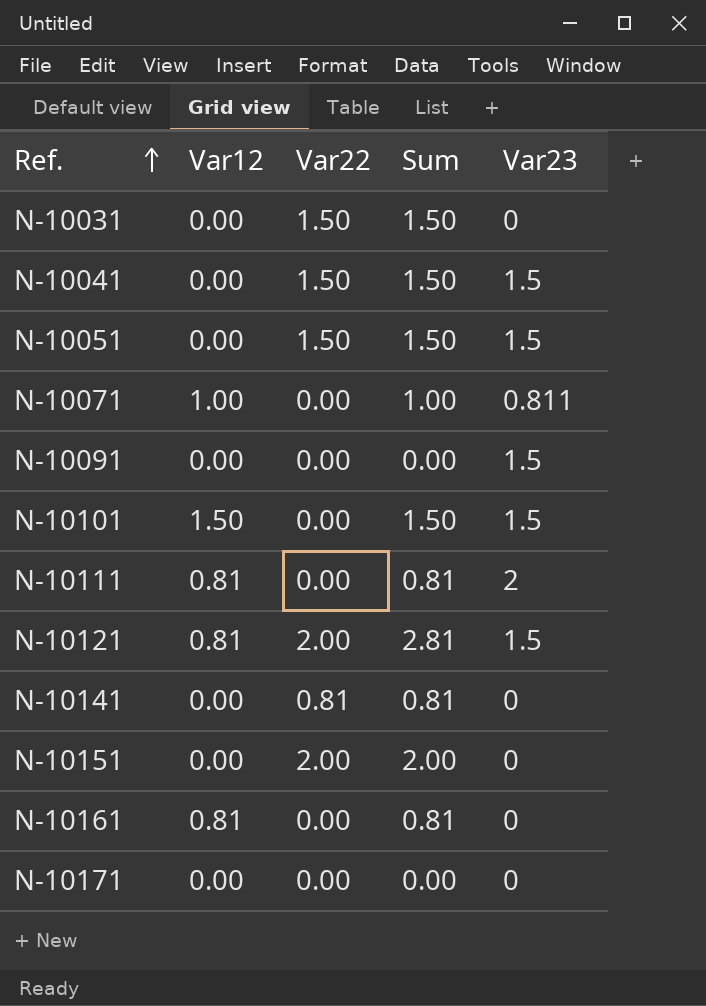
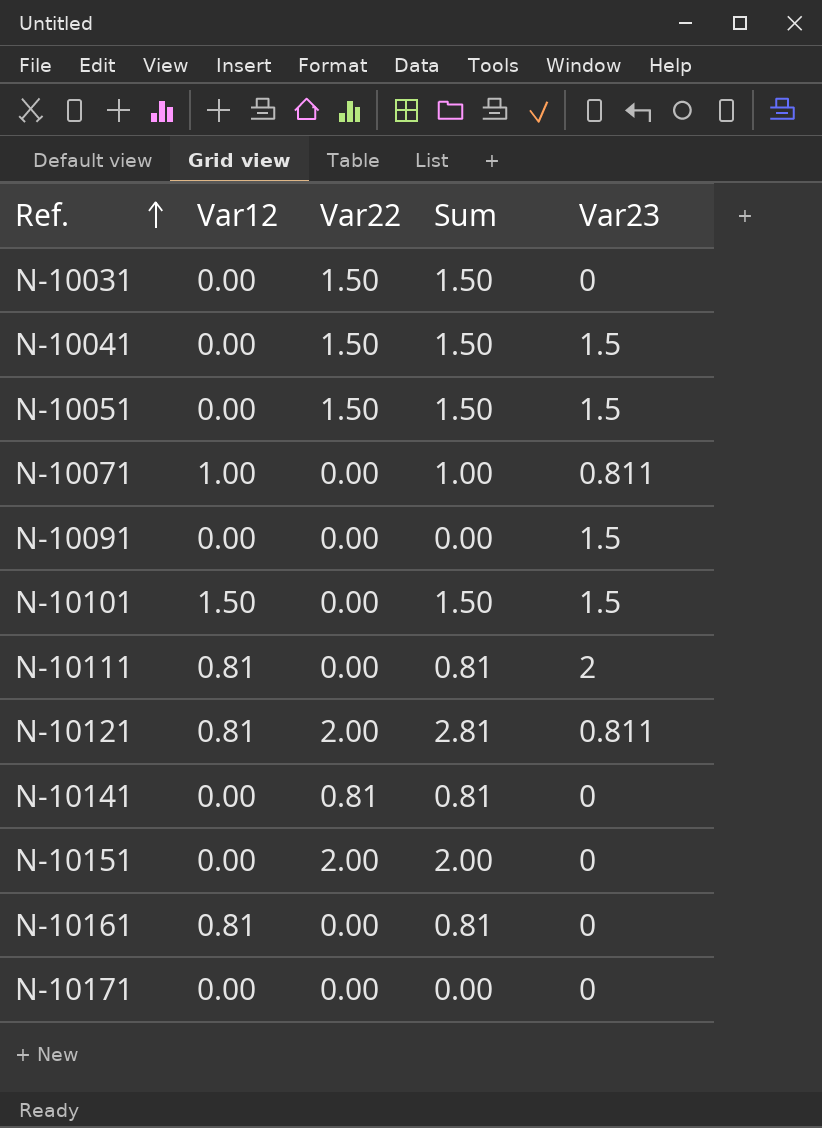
N-10121 | Var23: 1.5 -> 0.811

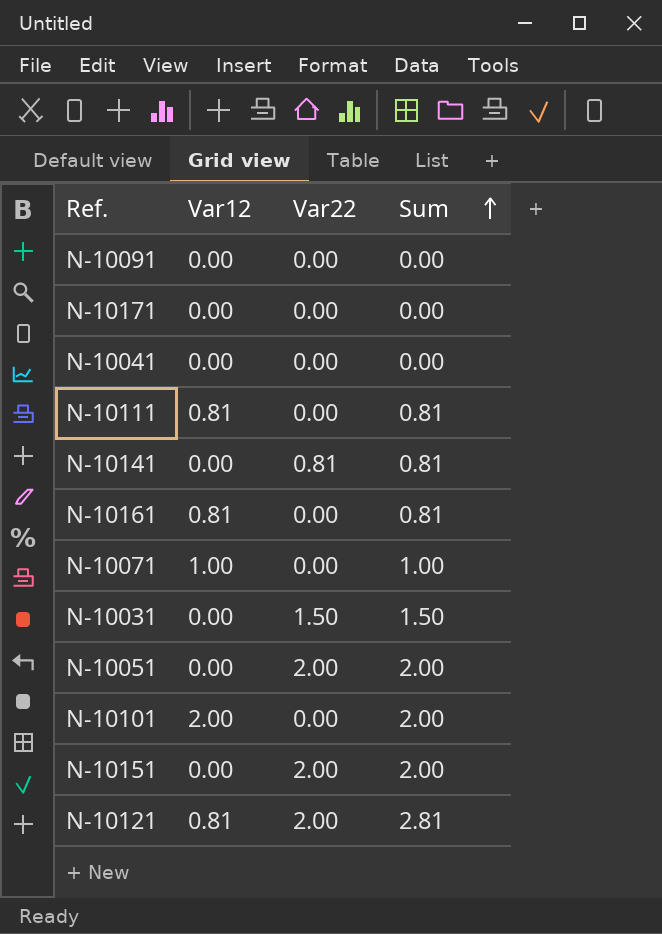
row order: Ref. ascending -> Sum ascending
column Var23 | position: 5 -> none
N-10041 | Var22: 1.50 -> 0.00
N-10041 | Sum: 1.50 -> 0.00
N-10051 | Var22: 1.50 -> 2.00
N-10051 | Sum: 1.50 -> 2.00
N-10101 | Var12: 1.50 -> 2.00
N-10101 | Sum: 1.50 -> 2.00

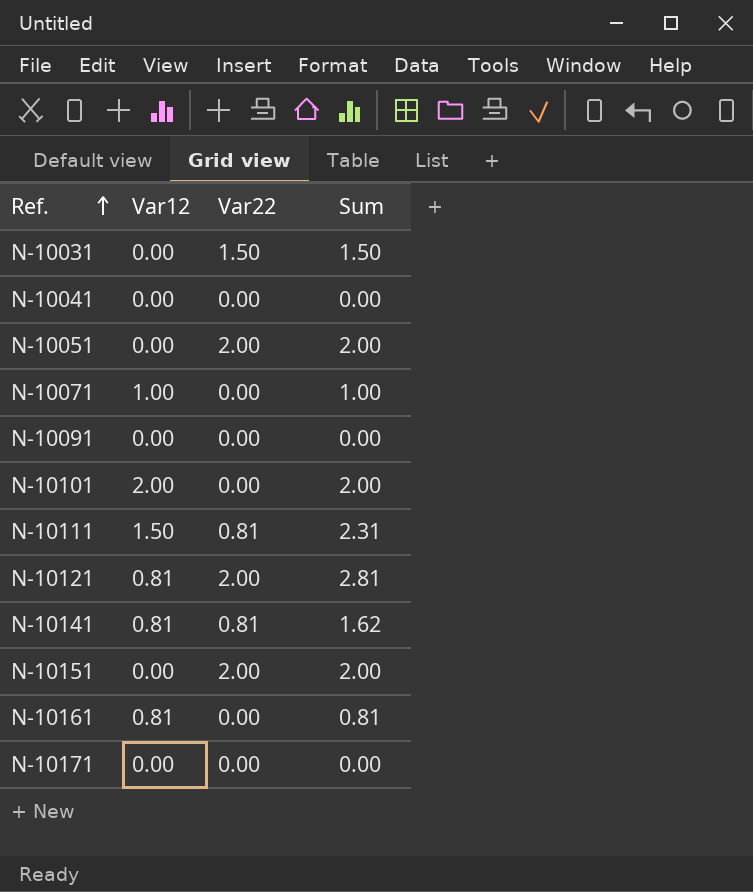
row order: Sum ascending -> Ref. ascending
N-10111 | Var12: 0.81 -> 1.50
N-10111 | Var22: 0.00 -> 0.81
N-10111 | Sum: 0.81 -> 2.31
N-10141 | Var12: 0.00 -> 0.81
N-10141 | Sum: 0.81 -> 1.62

